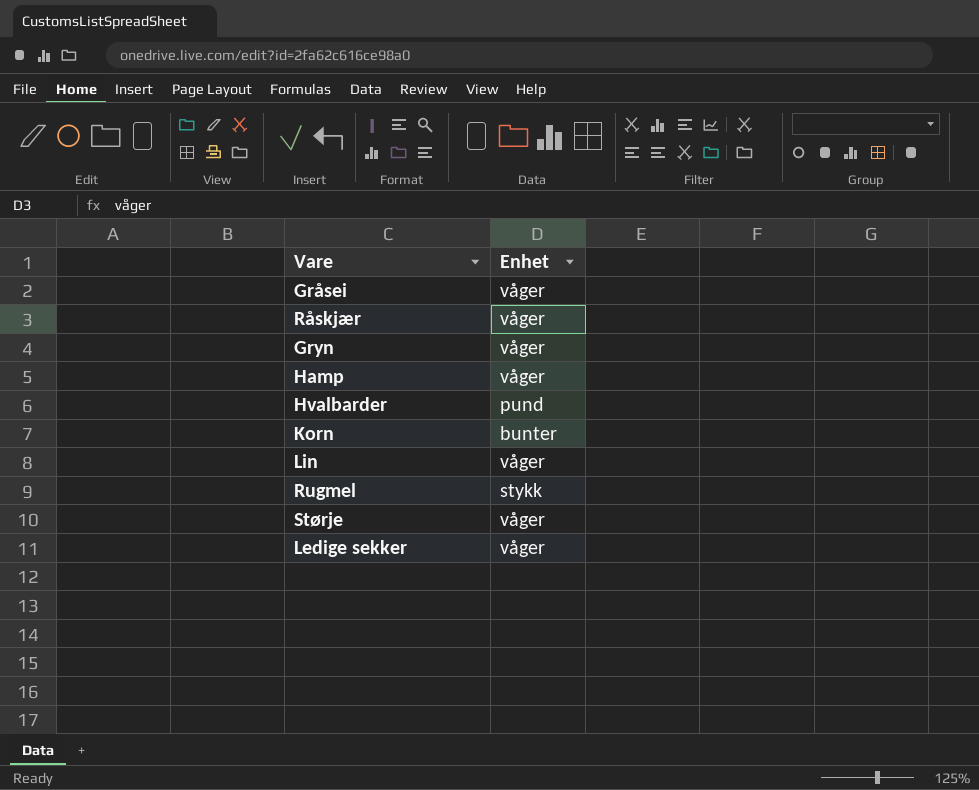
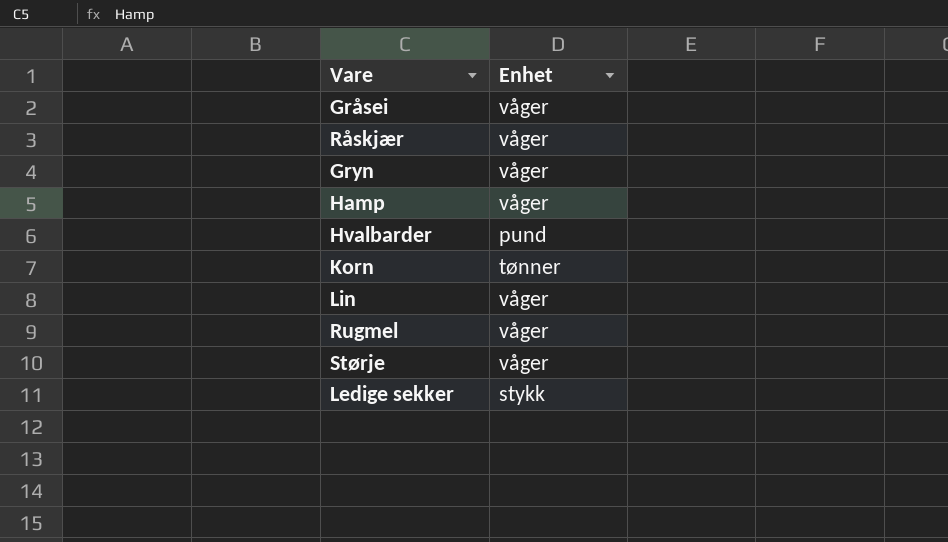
Korn | Enhet: bunter -> tønner
Rugmel | Enhet: stykk -> våger
Ledige sekker | Enhet: våger -> stykk

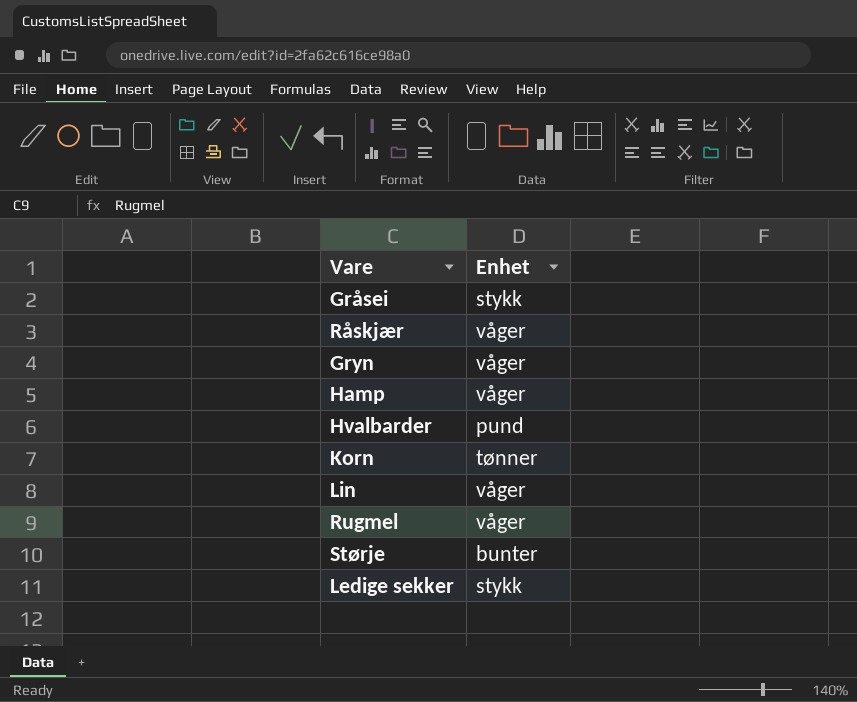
Gråsei | Enhet: våger -> stykk
Størje | Enhet: våger -> bunter

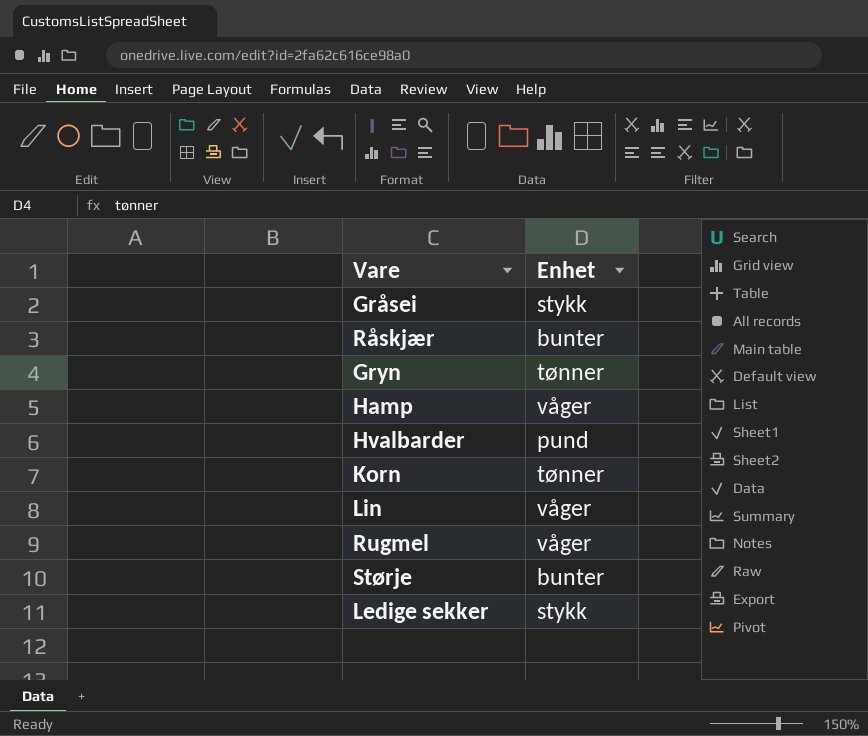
Råskjær | Enhet: våger -> bunter
Gryn | Enhet: våger -> tønner

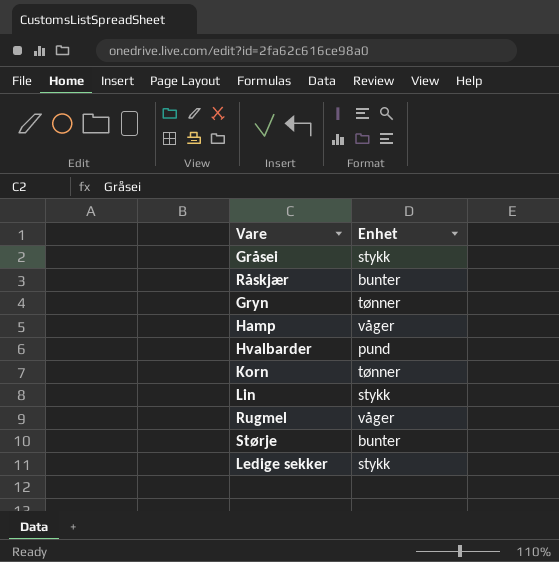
Lin | Enhet: våger -> stykk

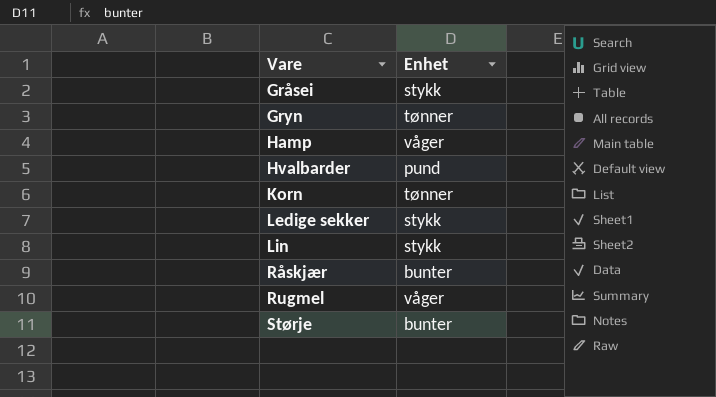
row order: none -> Vare ascending

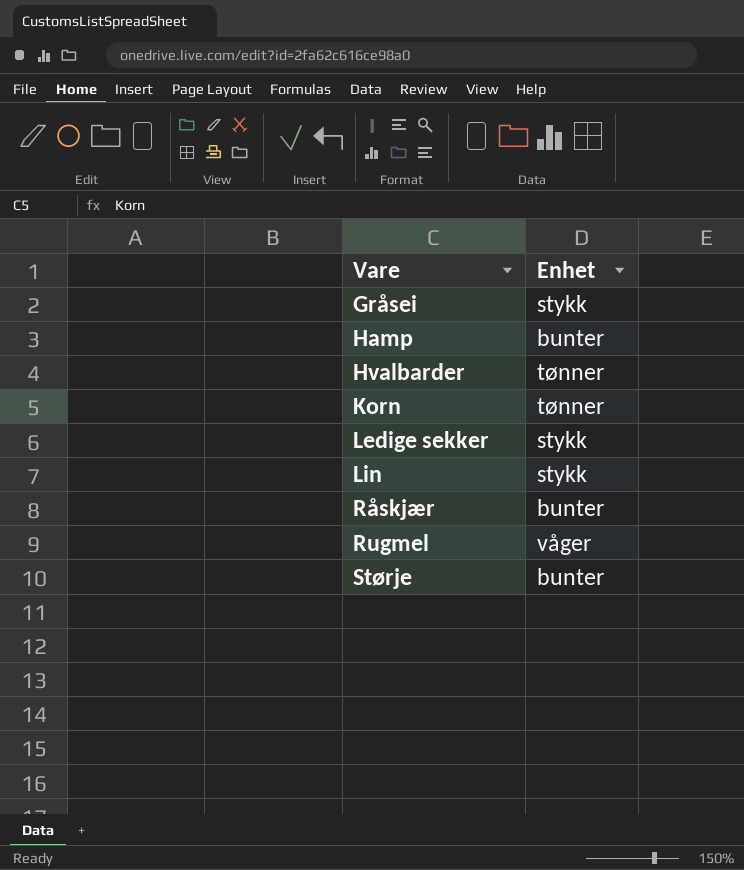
row Gryn: tønner -> none
Hamp | Enhet: våger -> bunter
Hvalbarder | Enhet: pund -> tønner

